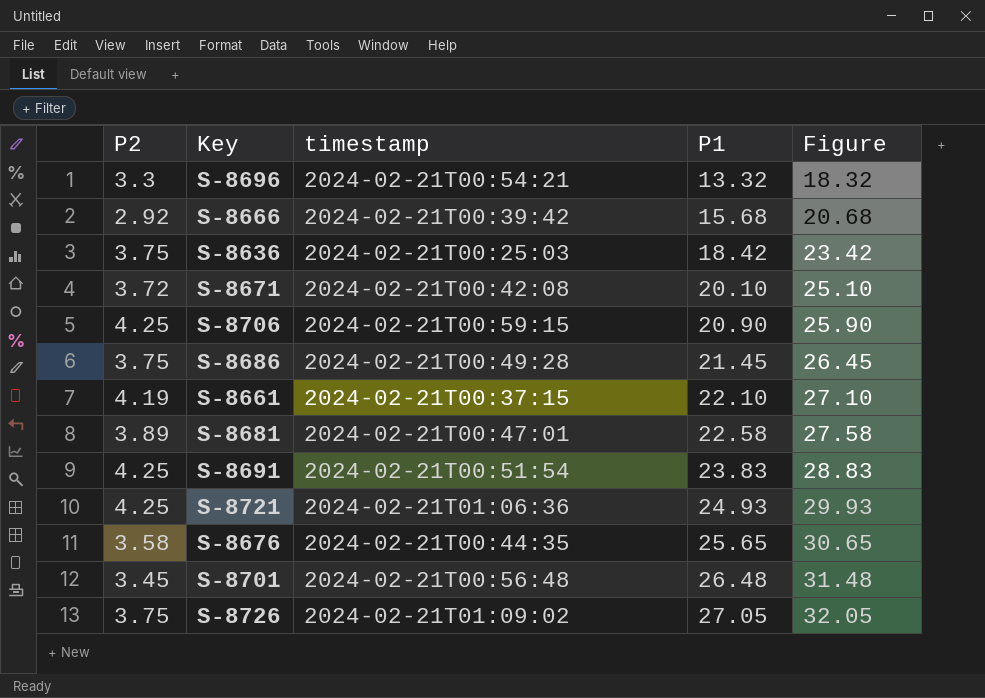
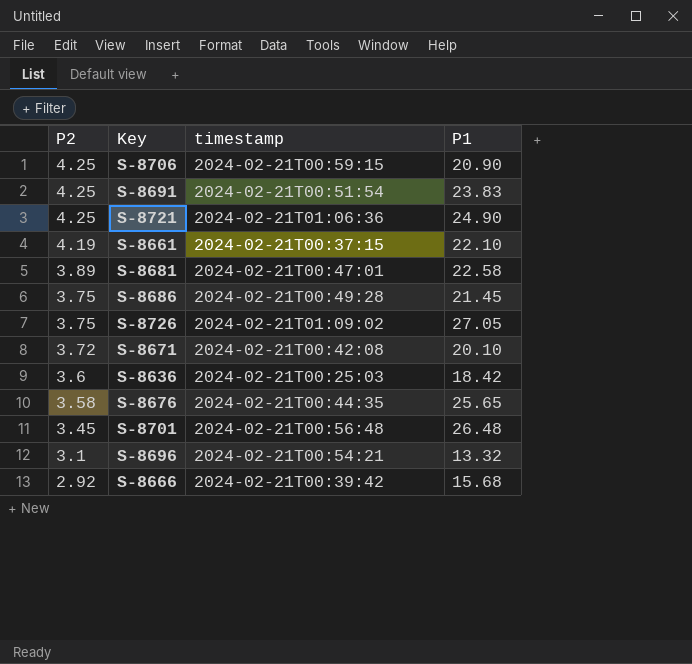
row order: P1 ascending -> P2 descending
column Figure | formula: [P1] + 5 -> none
S-8721 | P1: 24.93 -> 24.90
S-8636 | P2: 3.75 -> 3.6
S-8696 | P2: 3.3 -> 3.1

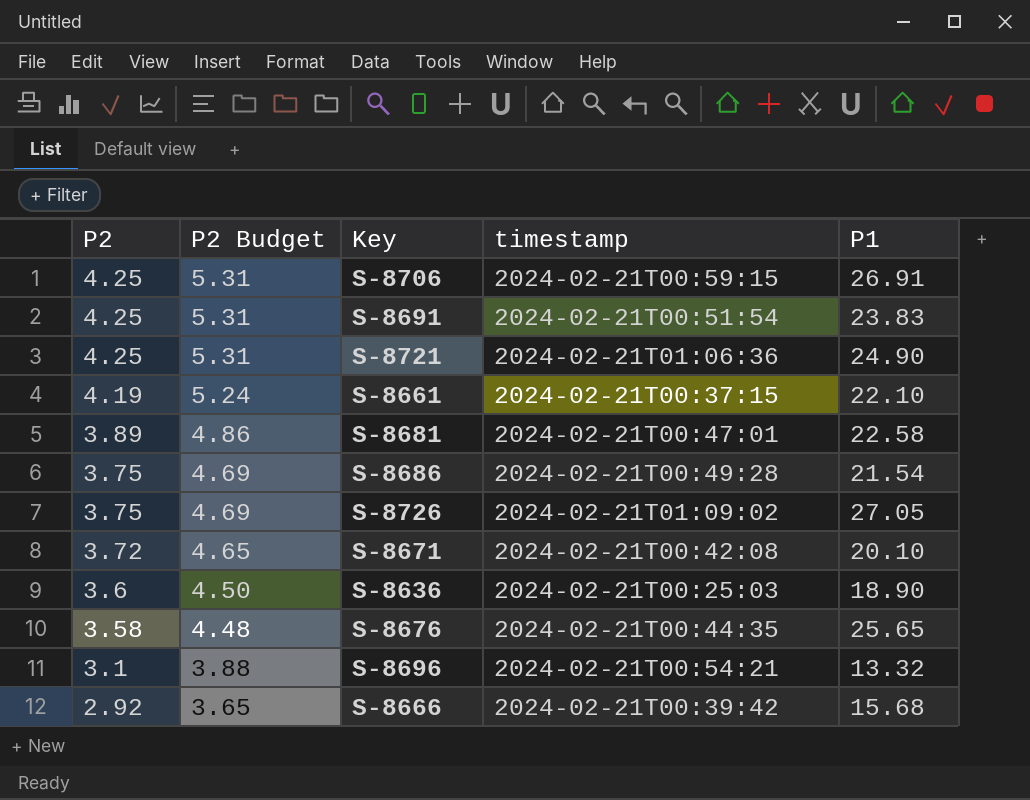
column P2 Budget | formula: none -> [P2] * 1.25
row S-8701: 3.45 | 2024-02-21T00:56:48 | 26.48 -> none
S-8706 | P1: 20.90 -> 26.91
S-8686 | P1: 21.45 -> 21.54
S-8636 | P1: 18.42 -> 18.90

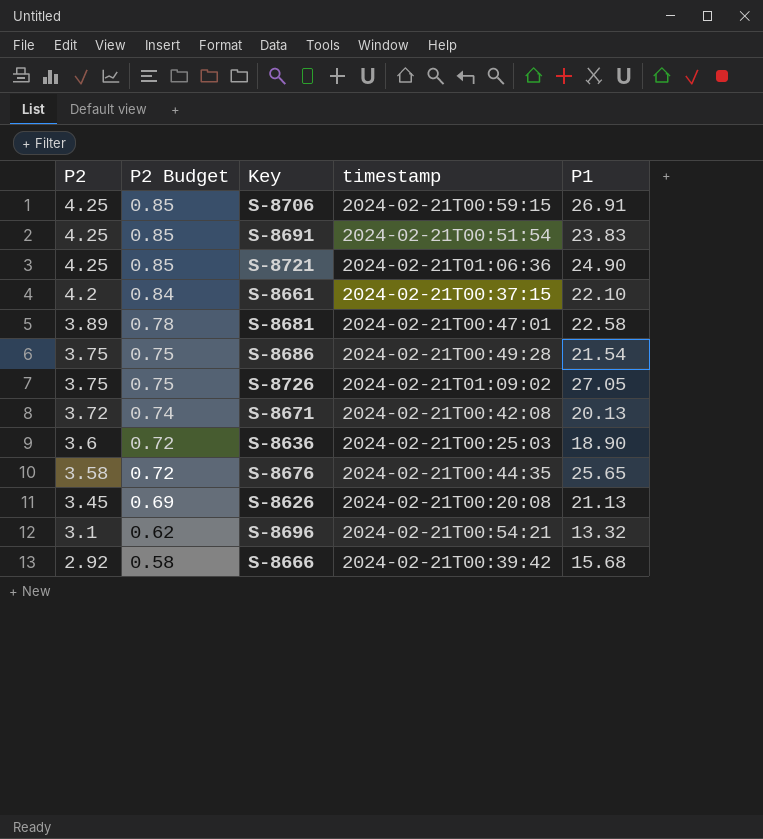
column P2 Budget | formula: [P2] * 1.25 -> [P2] * 0.2
S-8661 | P2: 4.19 -> 4.2
S-8671 | P1: 20.10 -> 20.13
row S-8626: none -> 3.45 | 0.69 | 2024-02-21T00:20:08 | 21.13

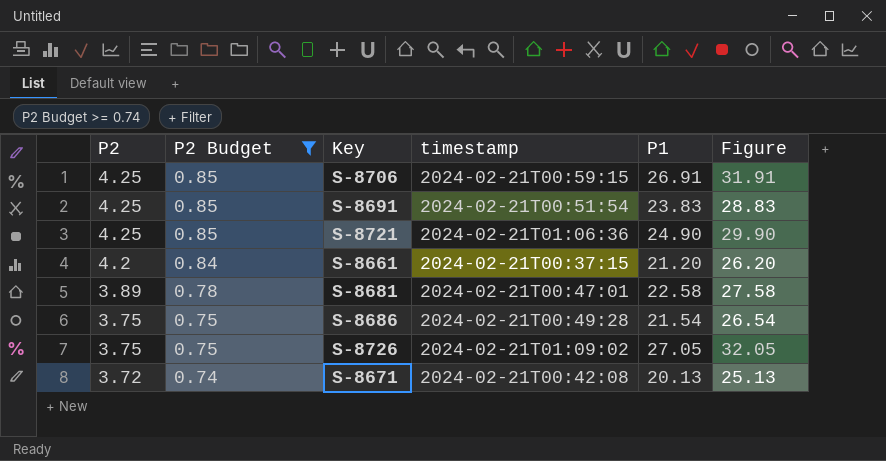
filter: none -> P2 Budget >= 0.74
column Figure | formula: none -> [P1] + 5
S-8661 | P1: 22.10 -> 21.20

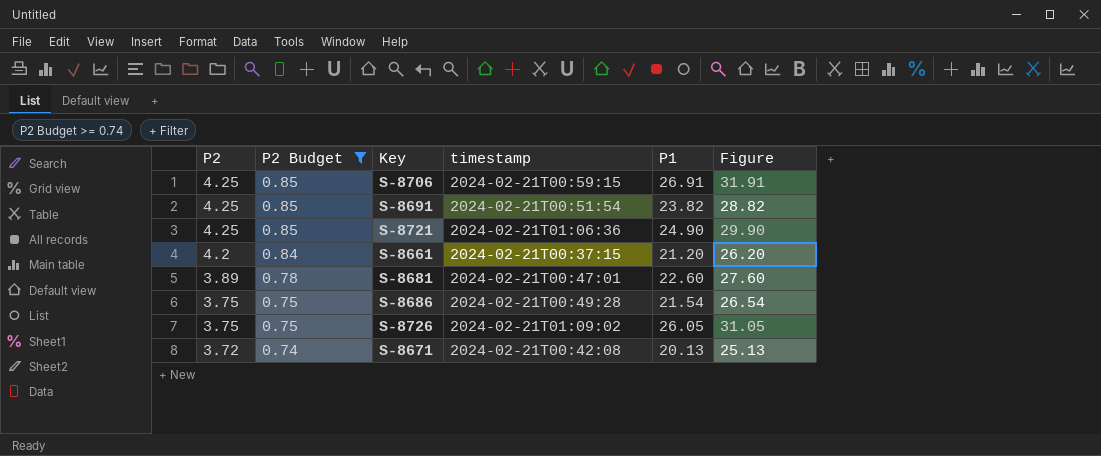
S-8691 | P1: 23.83 -> 23.82
S-8691 | Figure: 28.83 -> 28.82
S-8681 | P1: 22.58 -> 22.60
S-8681 | Figure: 27.58 -> 27.60
S-8726 | P1: 27.05 -> 26.05
S-8726 | Figure: 32.05 -> 31.05

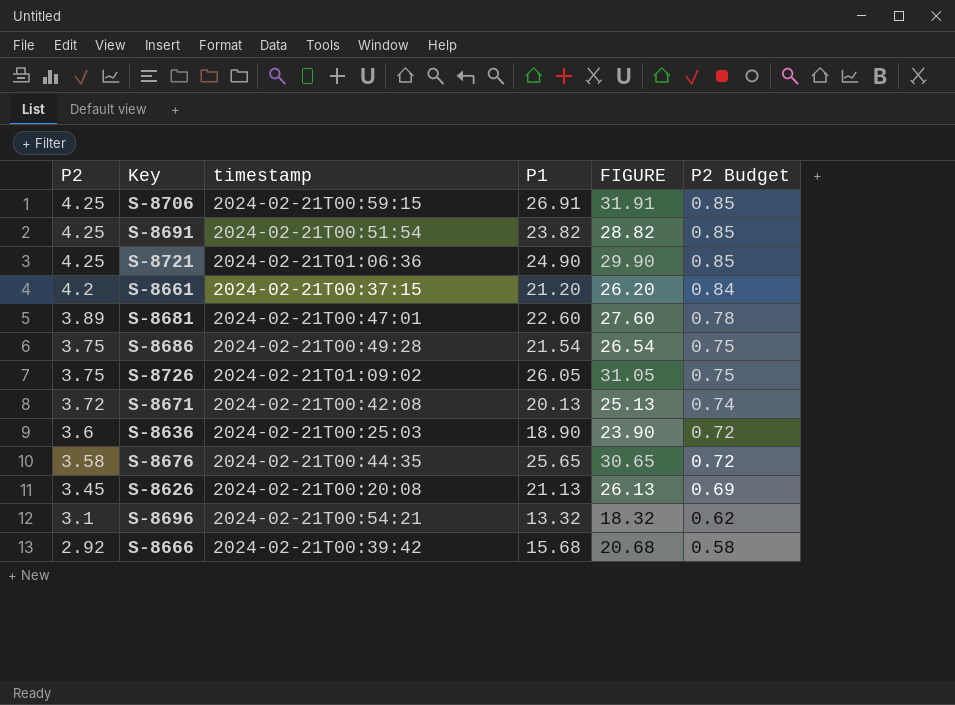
filter: P2 Budget >= 0.74 -> none
column name: Figure -> FIGURE
column P2 Budget | position: 2 -> 6

